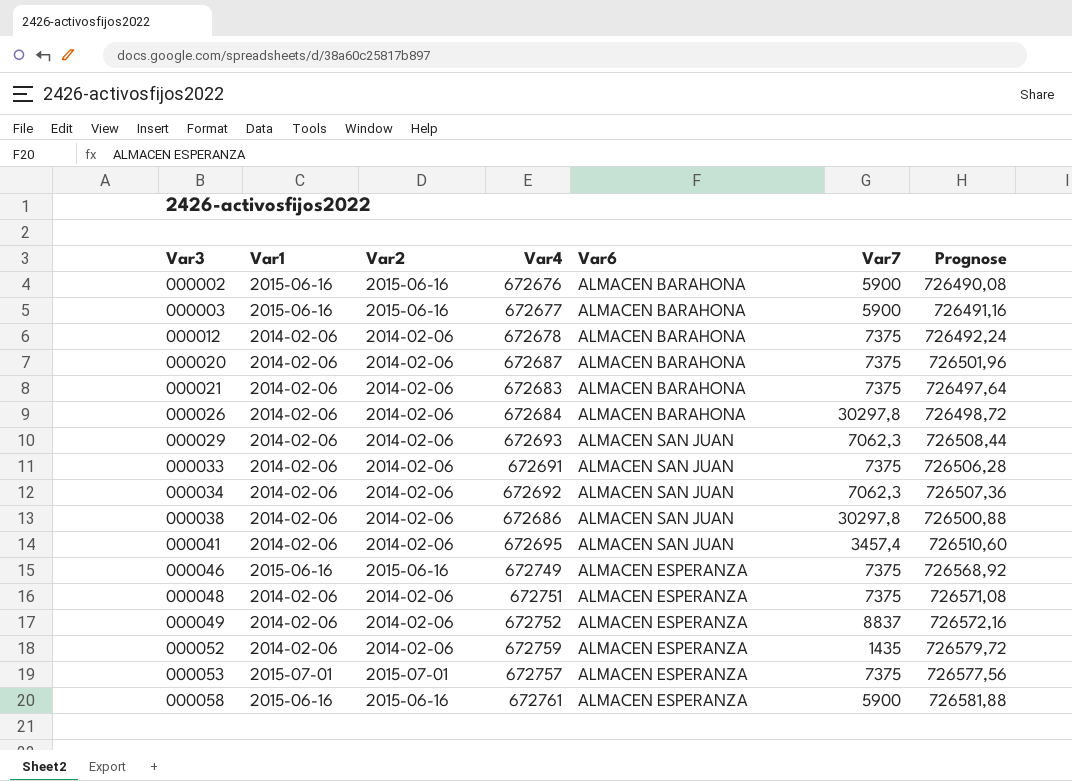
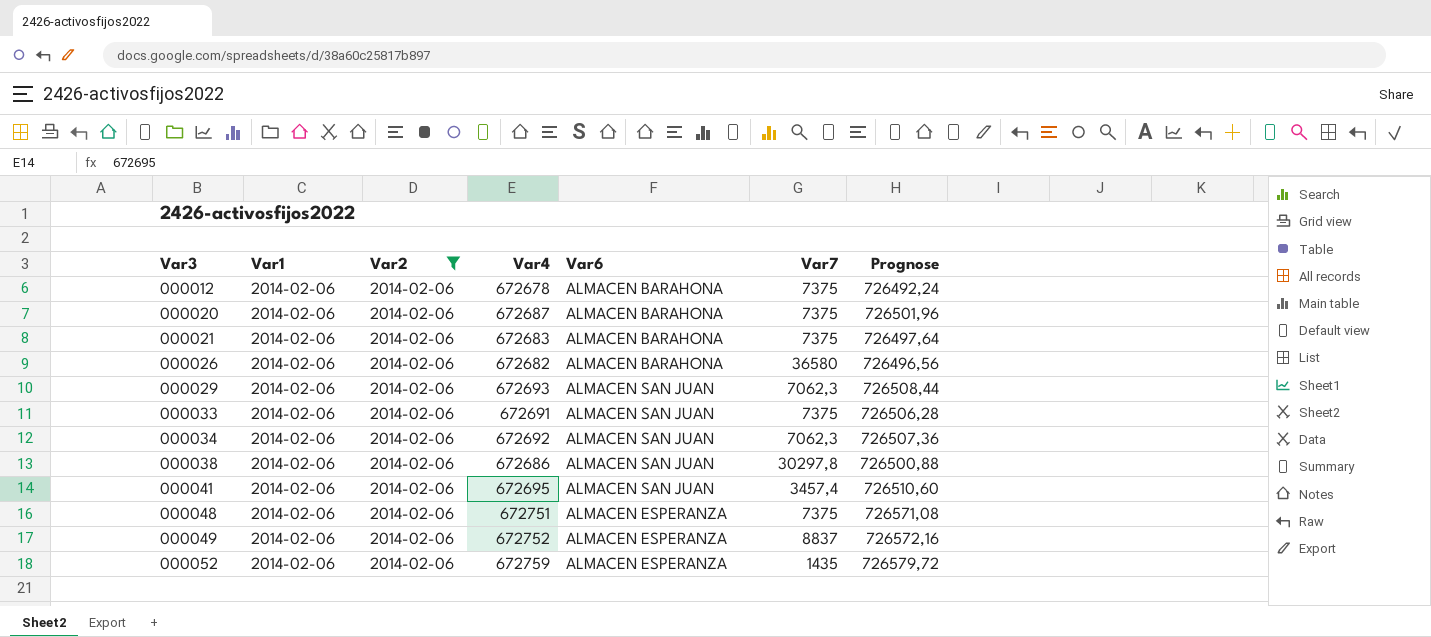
filter: none -> Var2 = 2014-02-06
000026 | Var4: 672684 -> 672682
000026 | Var7: 30297,8 -> 36580
000026 | Prognose: 726498,72 -> 726496,56

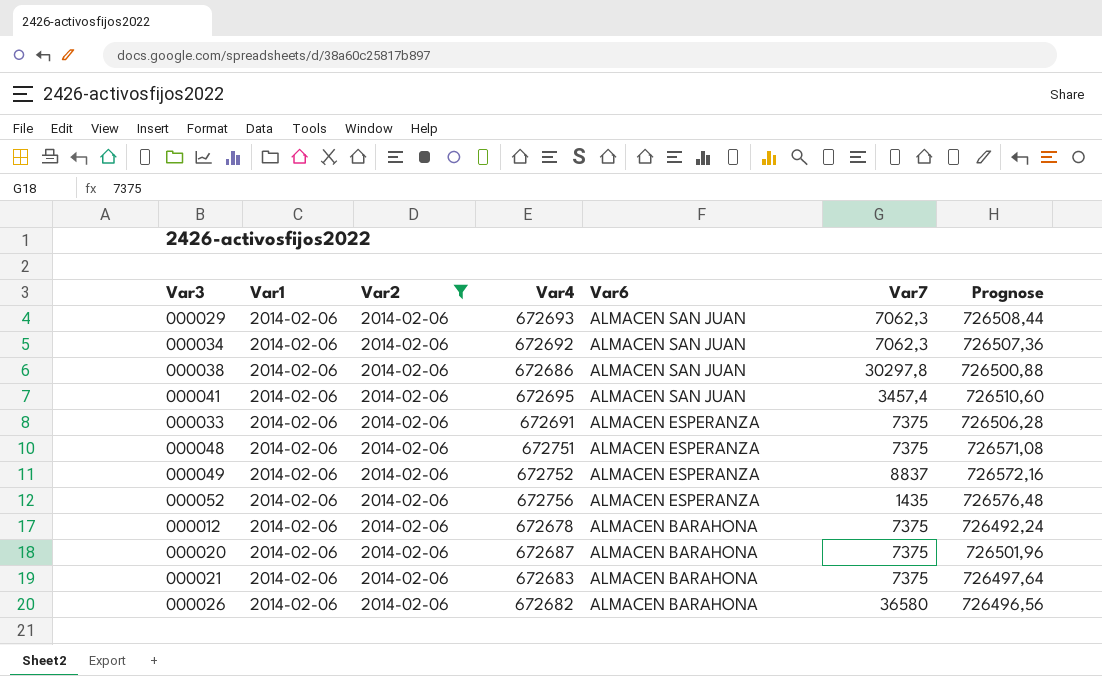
row order: Var3 ascending -> Var6 descending
000033 | Var6: ALMACEN SAN JUAN -> ALMACEN ESPERANZA
000052 | Var4: 672759 -> 672756
000052 | Prognose: 726579,72 -> 726576,48

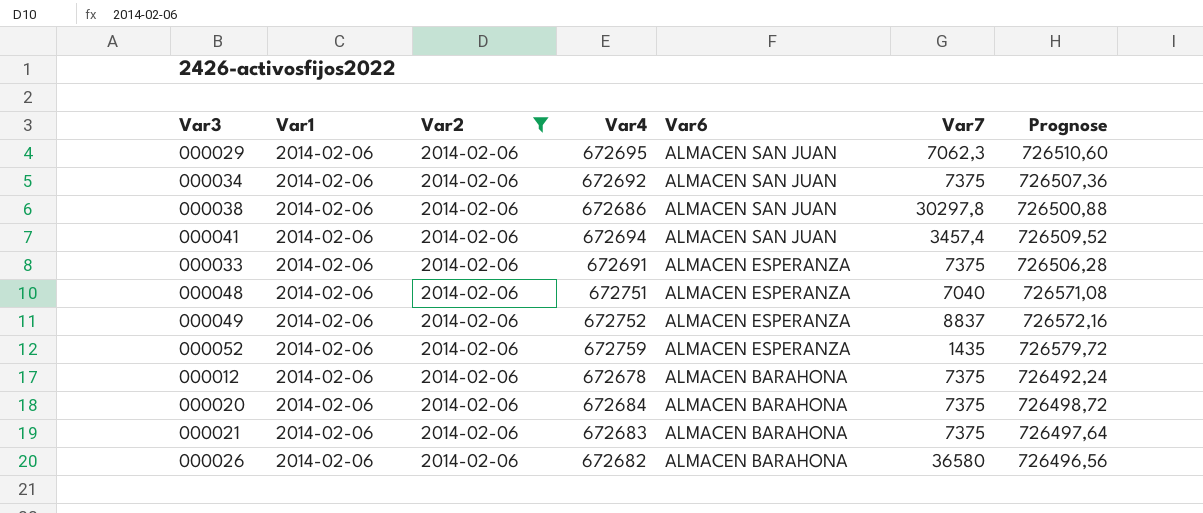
000029 | Var4: 672693 -> 672695
000029 | Prognose: 726508,44 -> 726510,60
000034 | Var7: 7062,3 -> 7375
000041 | Var4: 672695 -> 672694
000041 | Prognose: 726510,60 -> 726509,52
000048 | Var7: 7375 -> 7040
000052 | Var4: 672756 -> 672759
000052 | Prognose: 726576,48 -> 726579,72
000020 | Var4: 672687 -> 672684
000020 | Prognose: 726501,96 -> 726498,72

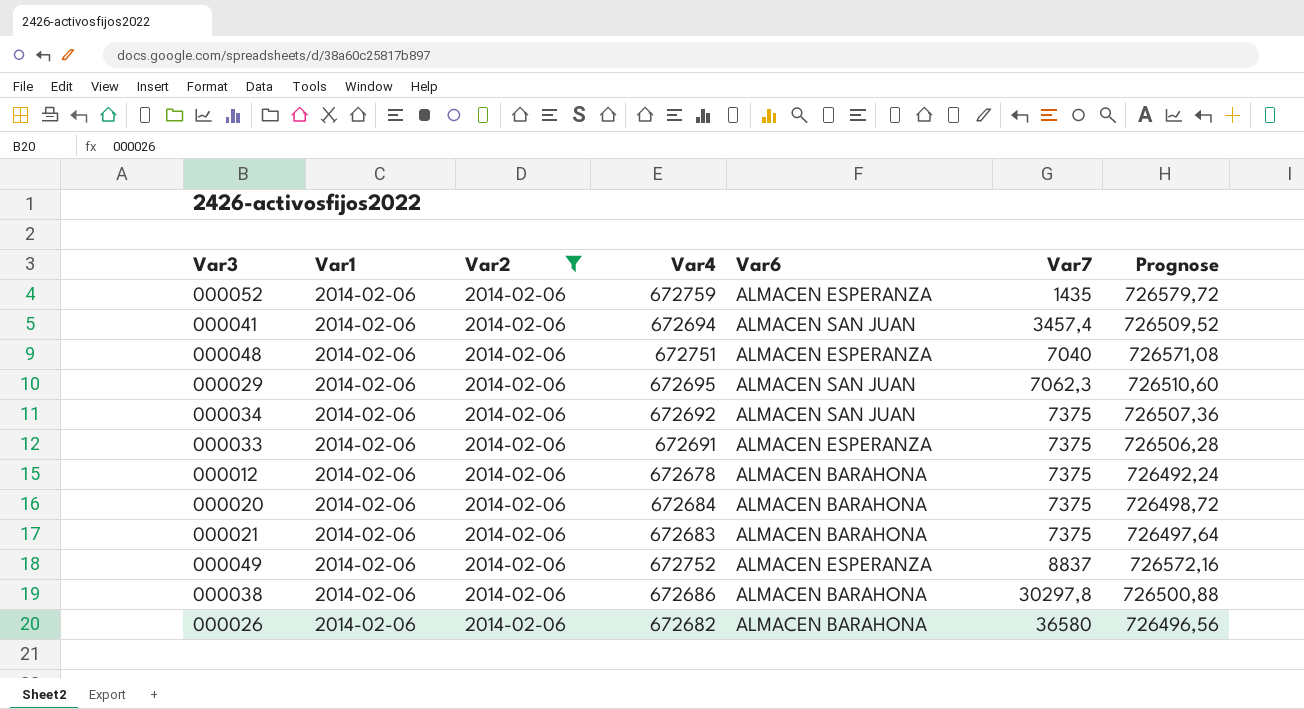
row order: Var6 descending -> Var7 ascending
000038 | Var6: ALMACEN SAN JUAN -> ALMACEN BARAHONA

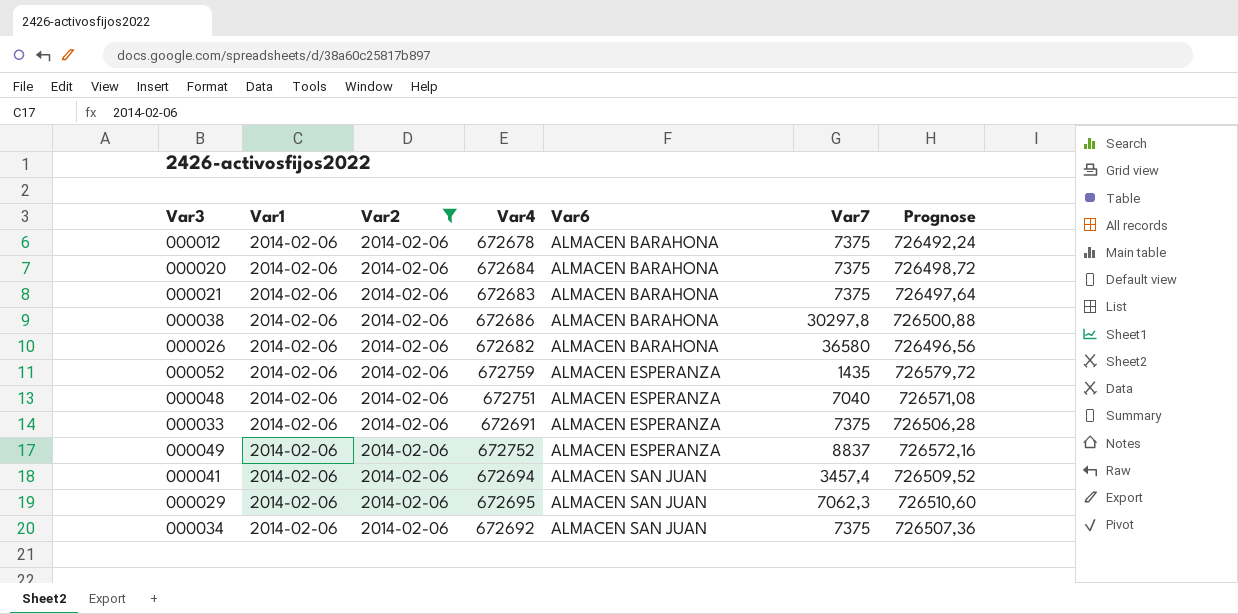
row order: Var7 ascending -> Var6 ascending

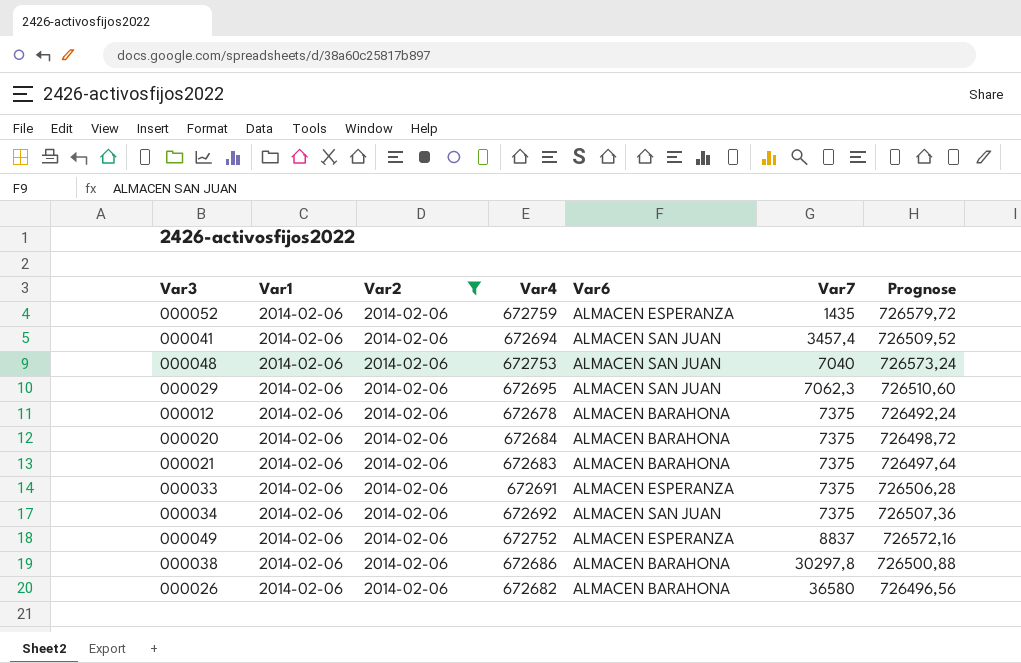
row order: Var6 ascending -> Var7 ascending
000048 | Var4: 672751 -> 672753
000048 | Var6: ALMACEN ESPERANZA -> ALMACEN SAN JUAN
000048 | Prognose: 726571,08 -> 726573,24

